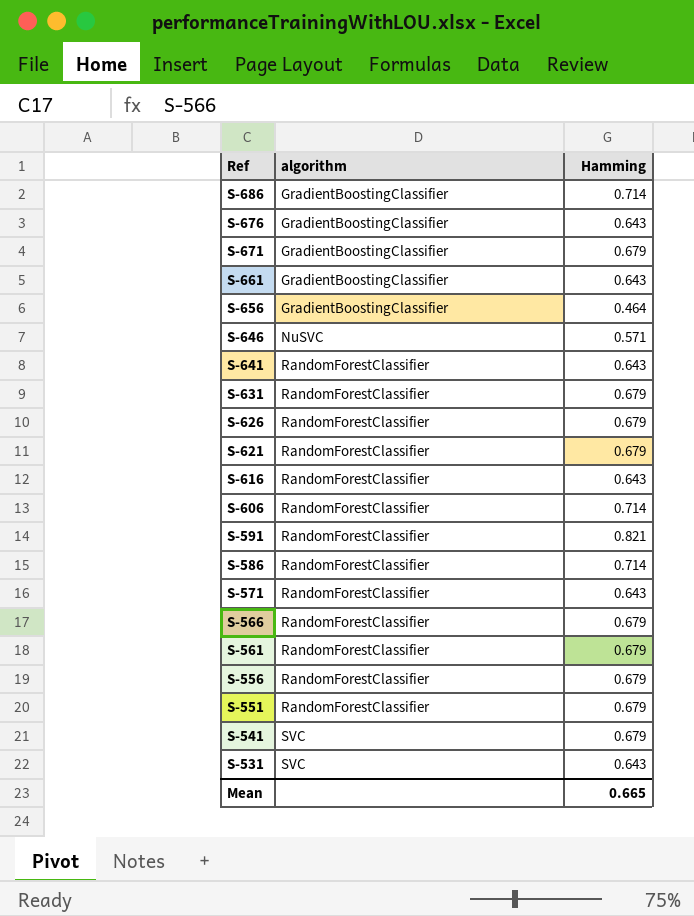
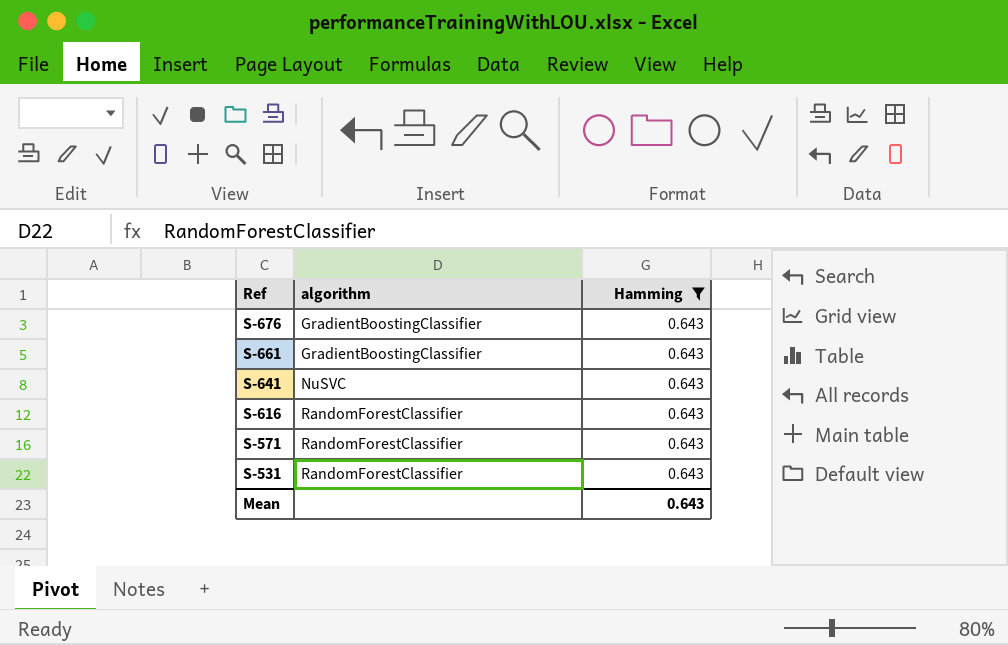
filter: none -> Hamming = 0.643
S-641 | algorithm: RandomForestClassifier -> NuSVC
S-531 | algorithm: SVC -> RandomForestClassifier
Mean | Hamming: 0.665 -> 0.643

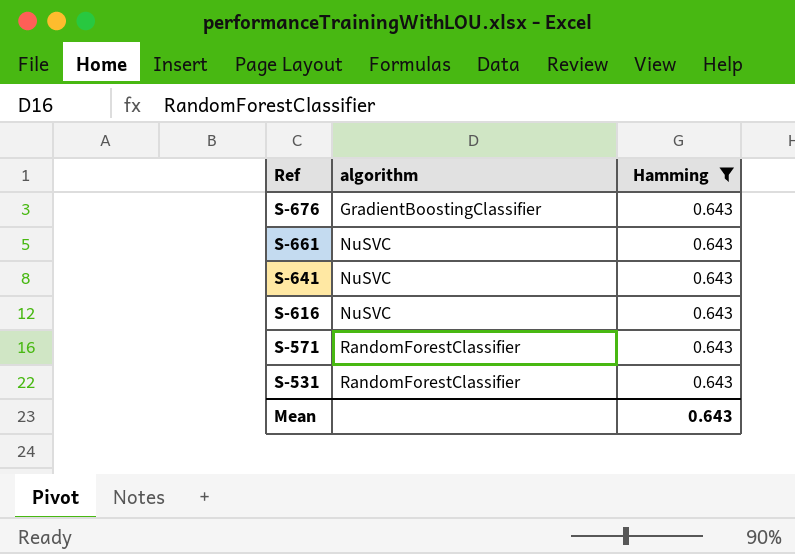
S-661 | algorithm: GradientBoostingClassifier -> NuSVC
S-616 | algorithm: RandomForestClassifier -> NuSVC

